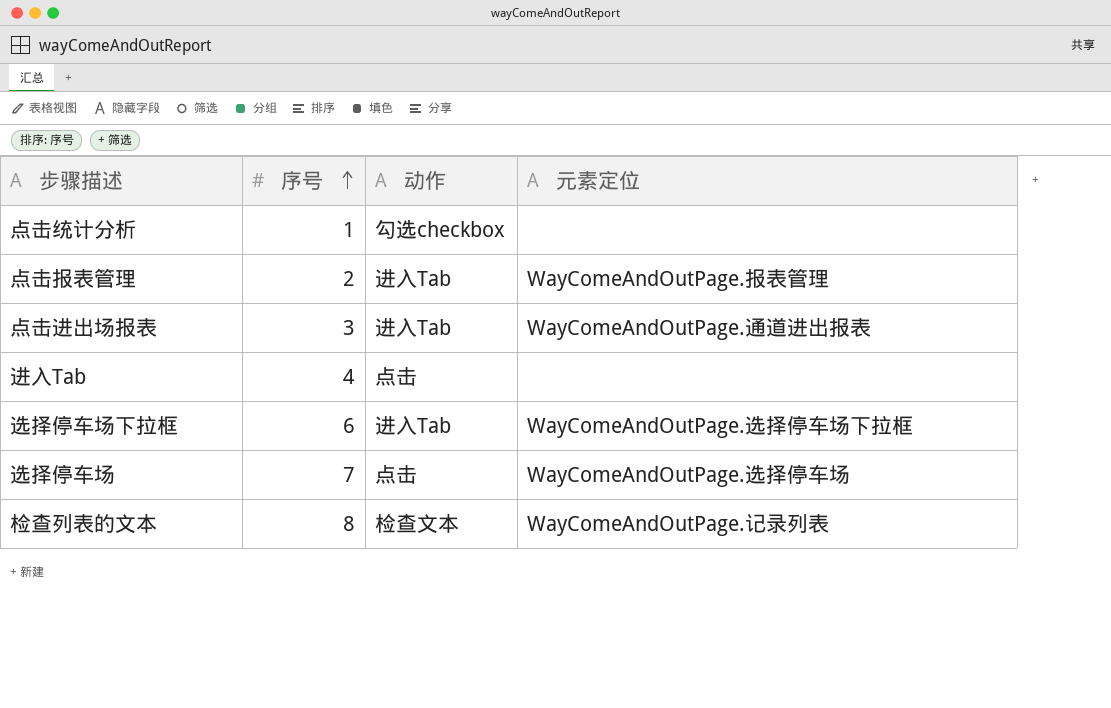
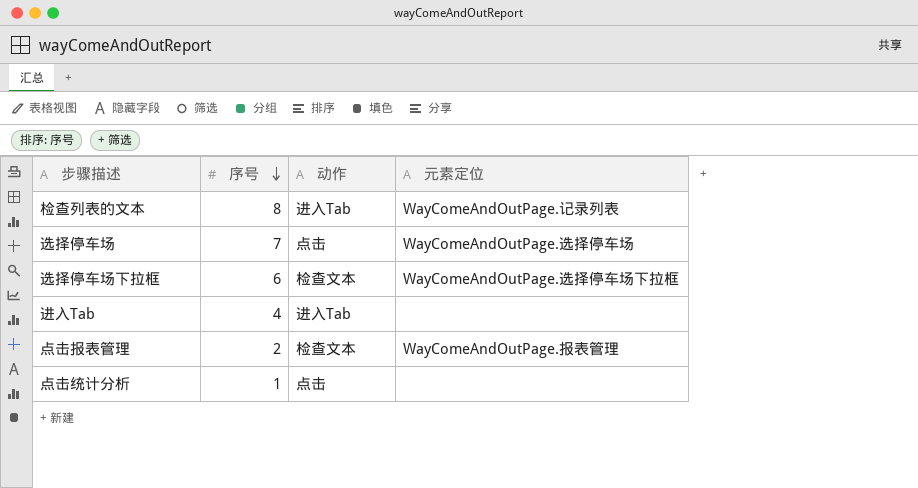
row order: 序号 ascending -> 序号 descending
row 点击进出场报表: 3 | 进入Tab | WayComeAndOutPage.通道进出报表 -> none
检查列表的文本 | 动作: 检查文本 -> 进入Tab
选择停车场下拉框 | 动作: 进入Tab -> 检查文本
进入Tab | 动作: 点击 -> 进入Tab
点击报表管理 | 动作: 进入Tab -> 检查文本
点击统计分析 | 动作: 勾选checkbox -> 点击

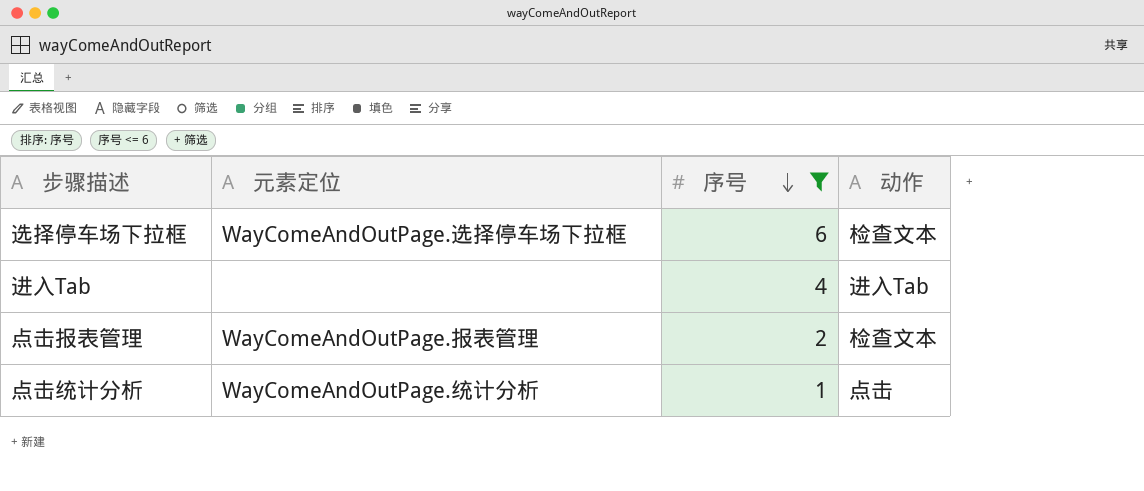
filter: none -> 序号 <= 6
column 元素定位 | position: 4 -> 2
点击统计分析 | 元素定位: none -> WayComeAndOutPage.统计分析

